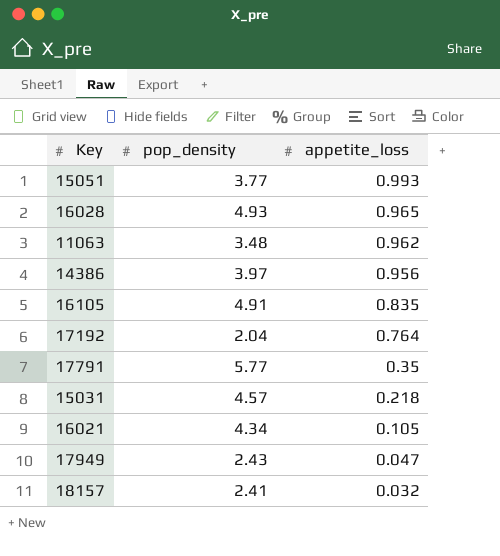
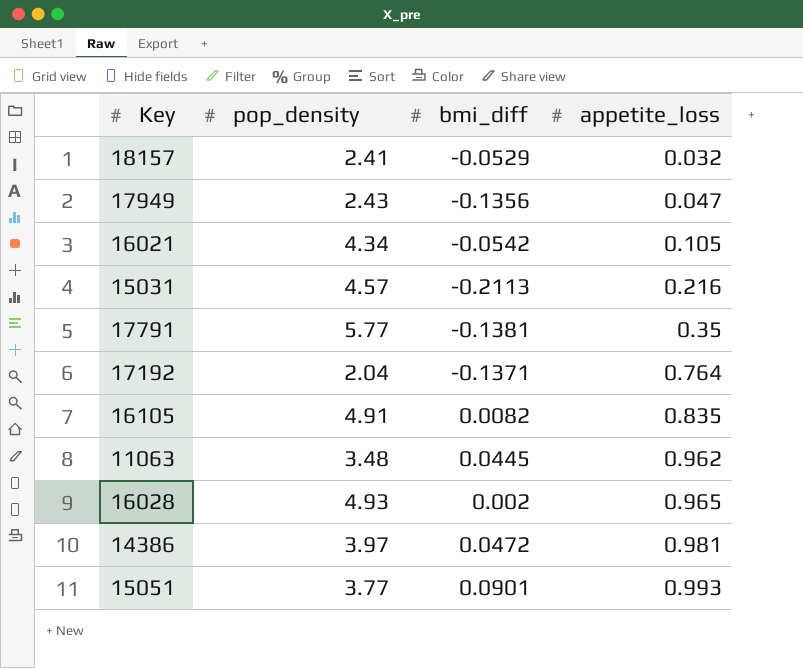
row order: appetite_loss descending -> appetite_loss ascending
column bmi_diff | position: none -> 3
15031 | appetite_loss: 0.218 -> 0.216
14386 | appetite_loss: 0.956 -> 0.981

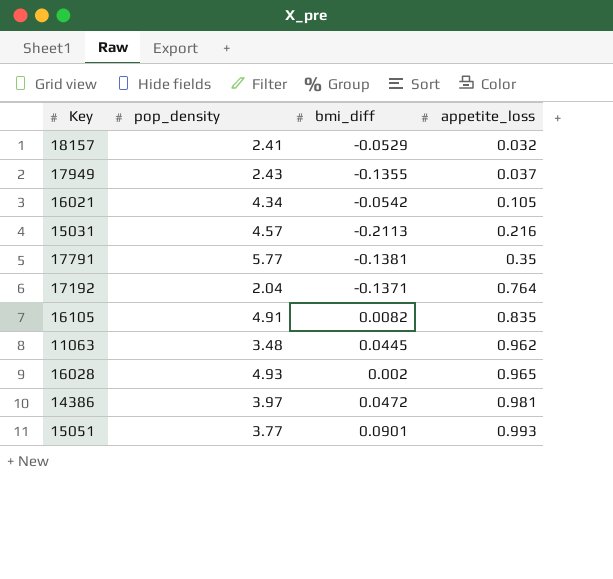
17949 | bmi_diff: -0.1356 -> -0.1355
17949 | appetite_loss: 0.047 -> 0.037

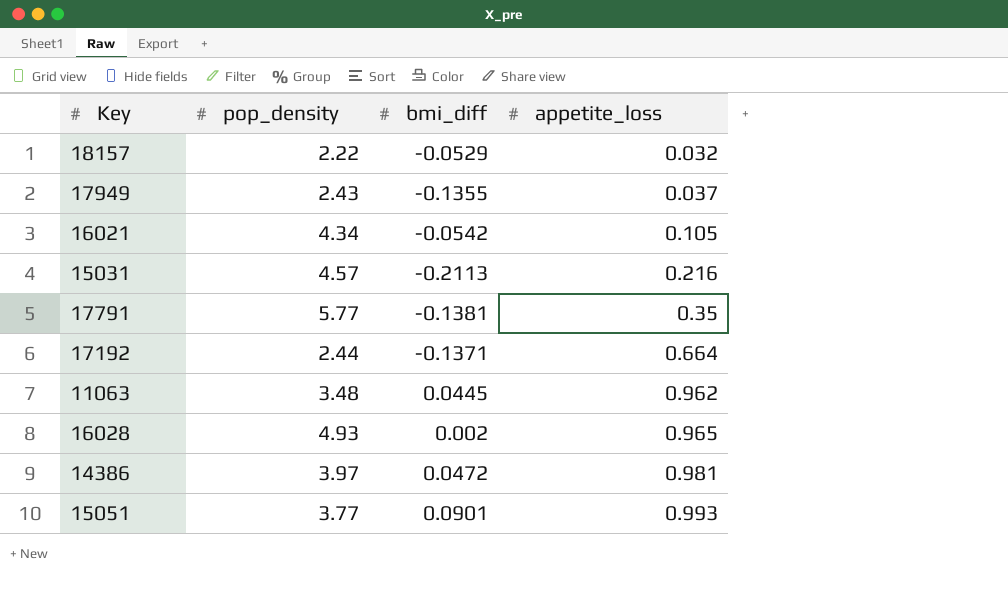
row 16105: 4.91 | 0.0082 | 0.835 -> none
18157 | pop_density: 2.41 -> 2.22
17192 | pop_density: 2.04 -> 2.44
17192 | appetite_loss: 0.764 -> 0.664

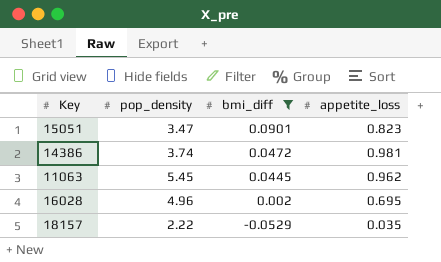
filter: none -> bmi_diff >= -0.0529
row order: appetite_loss ascending -> bmi_diff descending
15051 | pop_density: 3.77 -> 3.47
15051 | appetite_loss: 0.993 -> 0.823
14386 | pop_density: 3.97 -> 3.74
11063 | pop_density: 3.48 -> 5.45
16028 | pop_density: 4.93 -> 4.96
16028 | appetite_loss: 0.965 -> 0.695
18157 | appetite_loss: 0.032 -> 0.035

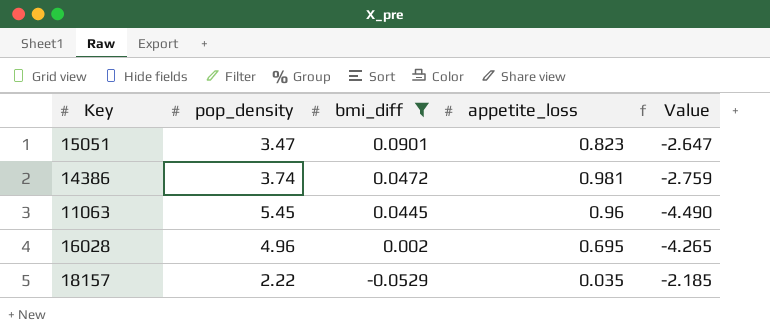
column Value | formula: none -> [appetite_loss] - [pop_density]
11063 | appetite_loss: 0.962 -> 0.96

